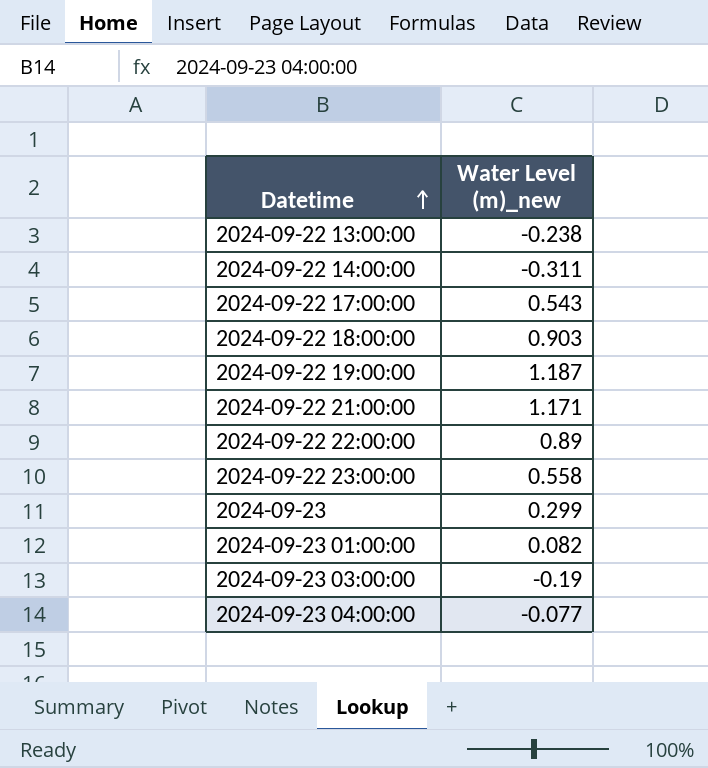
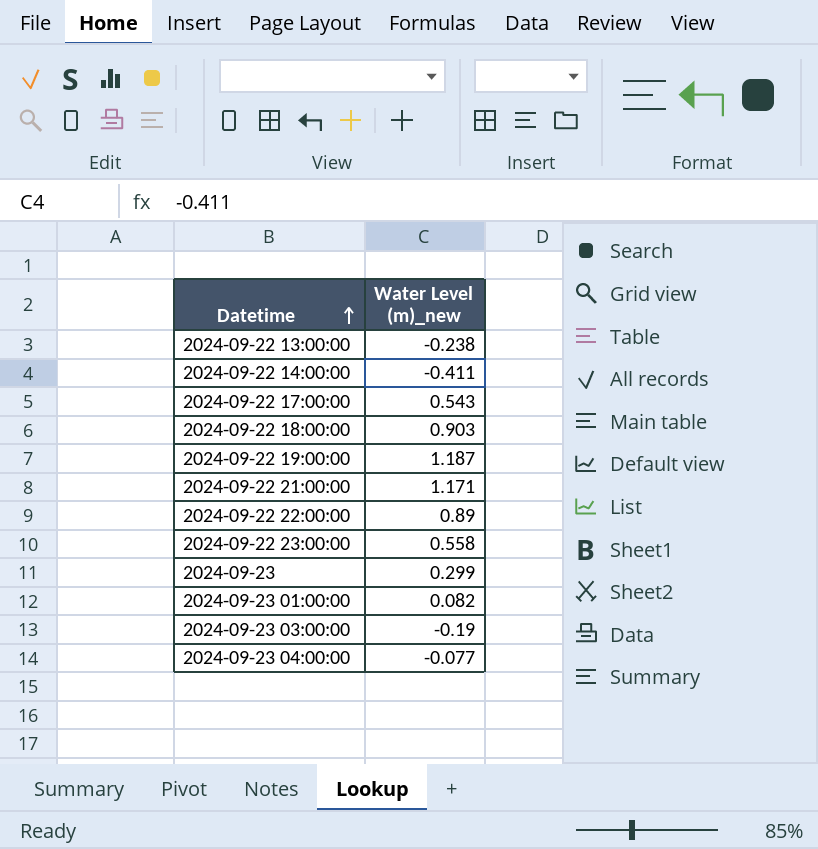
2024-09-22 14:00:00 | Water Level (m)_new: -0.311 -> -0.411

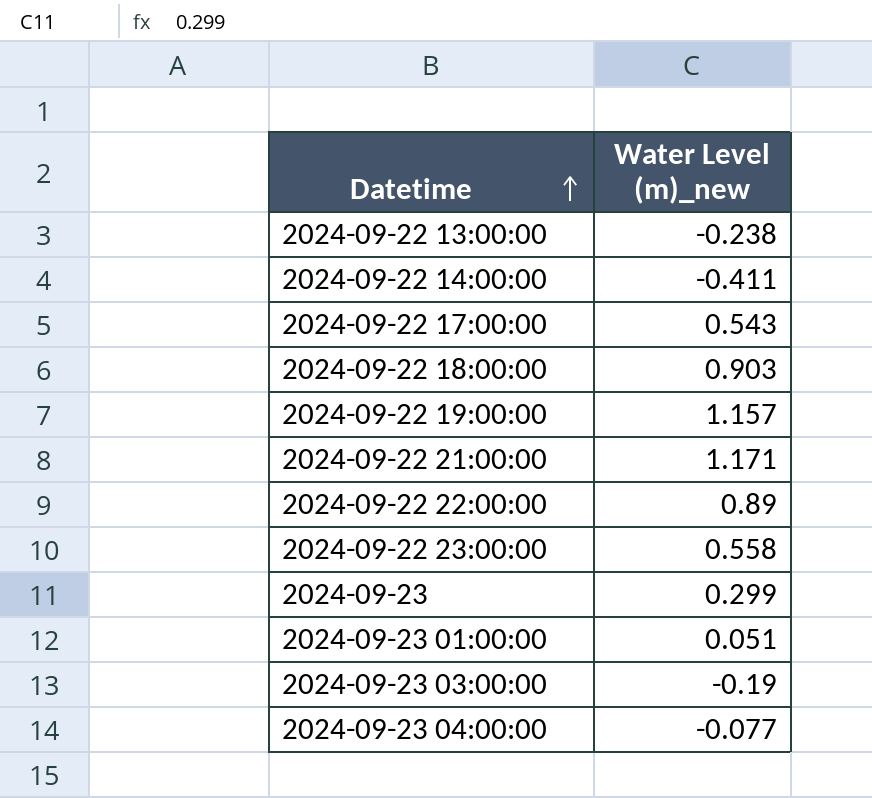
2024-09-22 19:00:00 | Water Level (m)_new: 1.187 -> 1.157
2024-09-23 01:00:00 | Water Level (m)_new: 0.082 -> 0.051

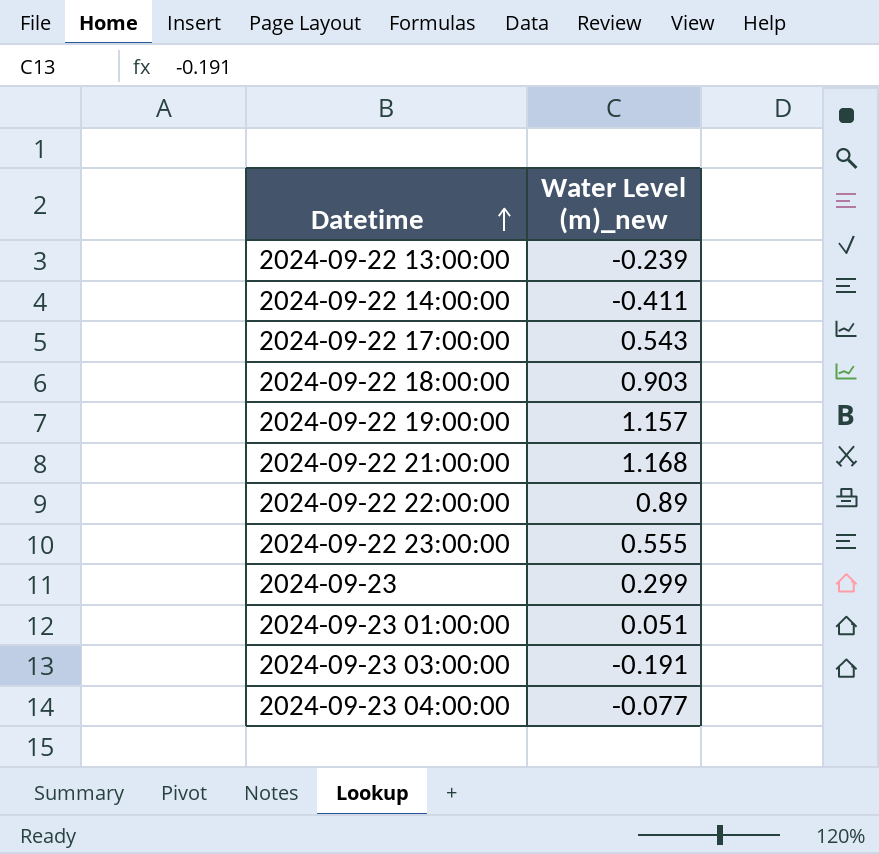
2024-09-22 13:00:00 | Water Level (m)_new: -0.238 -> -0.239
2024-09-22 21:00:00 | Water Level (m)_new: 1.171 -> 1.168
2024-09-22 23:00:00 | Water Level (m)_new: 0.558 -> 0.555
2024-09-23 03:00:00 | Water Level (m)_new: -0.19 -> -0.191

